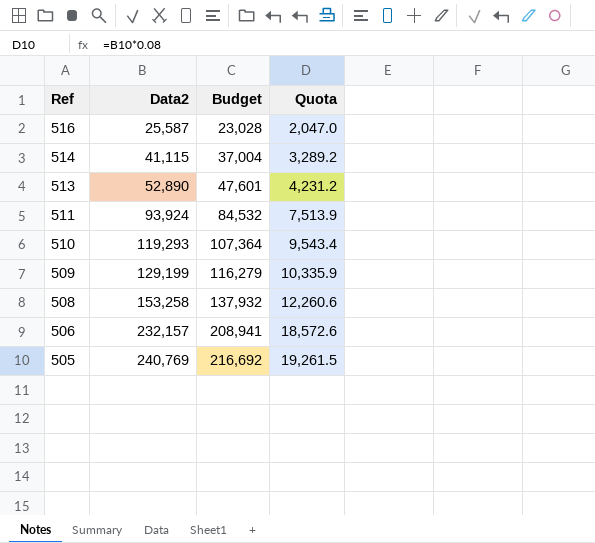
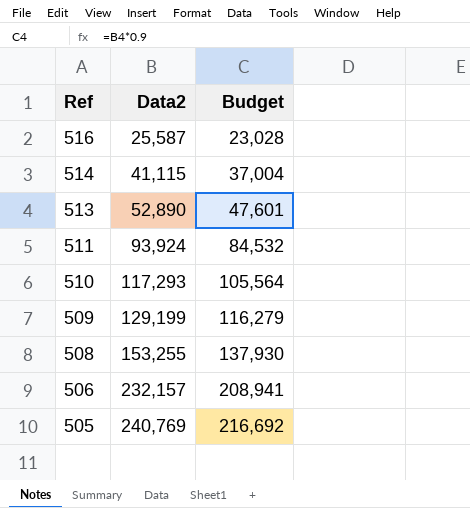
column Quota | formula: [Data2] * 0.08 -> none
510 | Data2: 119,293 -> 117,293
510 | Budget: 107,364 -> 105,564
508 | Data2: 153,258 -> 153,255
508 | Budget: 137,932 -> 137,930

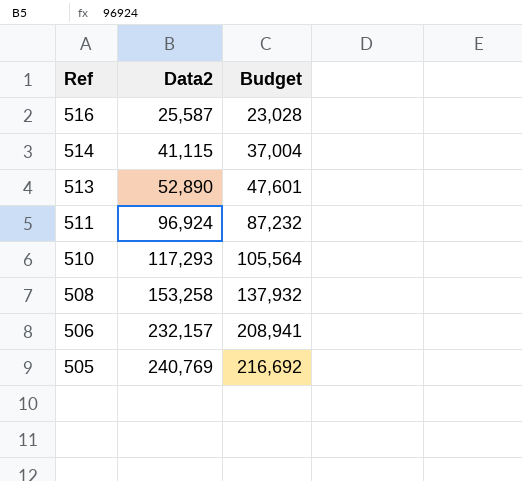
row 509: 129,199 | 116,279 -> none
511 | Data2: 93,924 -> 96,924
511 | Budget: 84,532 -> 87,232
508 | Data2: 153,255 -> 153,258
508 | Budget: 137,930 -> 137,932

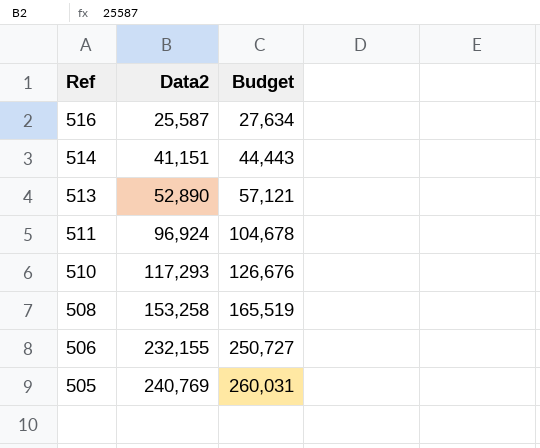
column Budget | formula: [Data2] * 0.9 -> [Data2] * 1.08
514 | Data2: 41,115 -> 41,151
506 | Data2: 232,157 -> 232,155

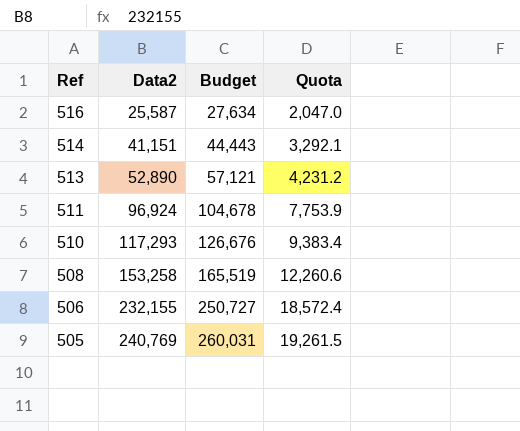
column Quota | formula: none -> [Data2] * 0.08

